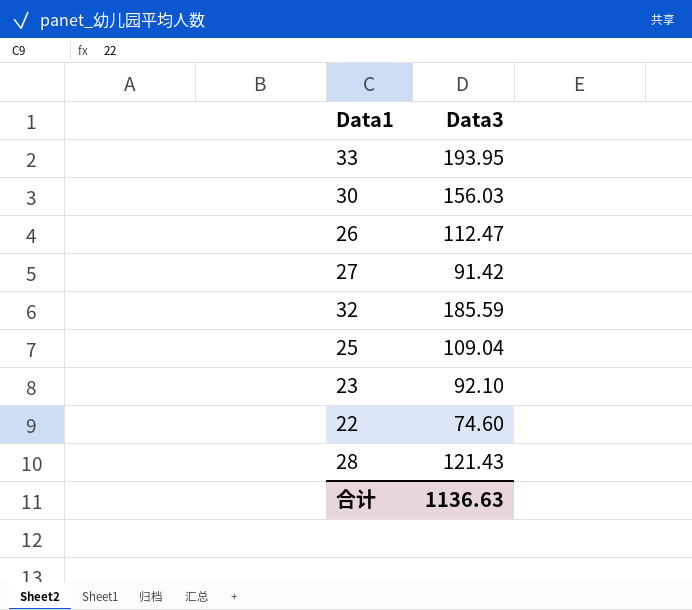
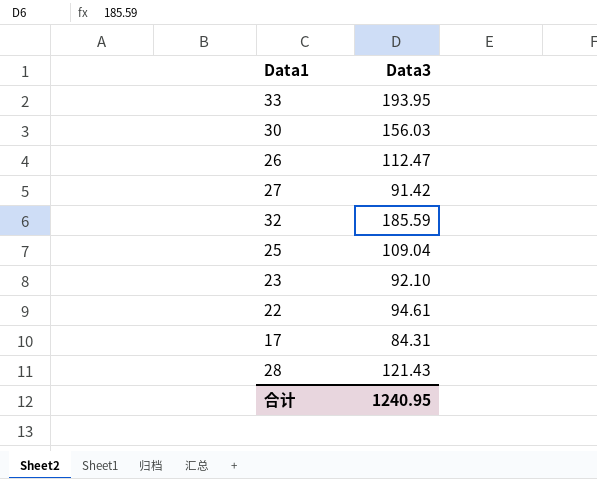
22 | Data3: 74.60 -> 94.61
row 17: none -> 84.31
合计 | Data3: 1136.63 -> 1240.95

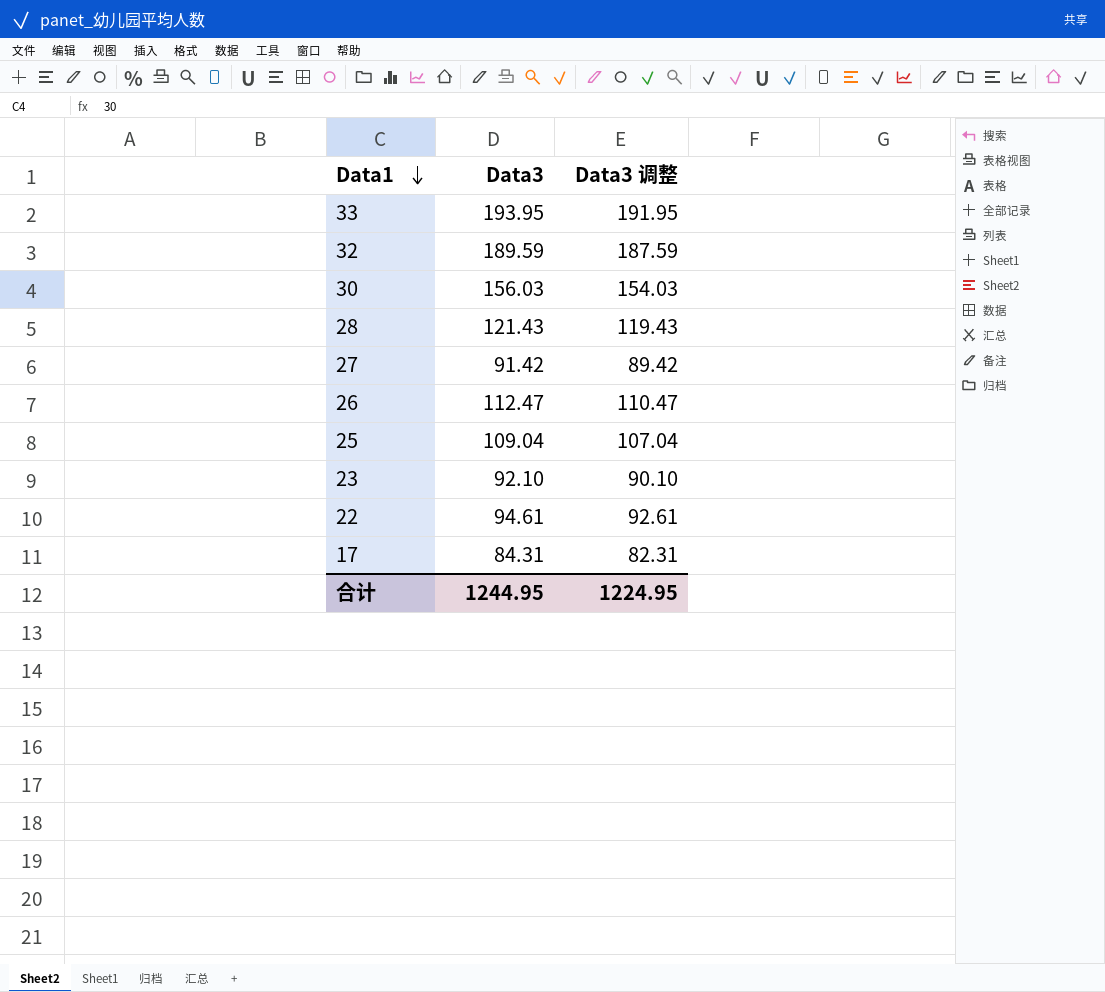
row order: none -> Data1 descending
column Data3 调整 | formula: none -> [Data3] - 2
32 | Data3: 185.59 -> 189.59
合计 | Data3: 1240.95 -> 1244.95

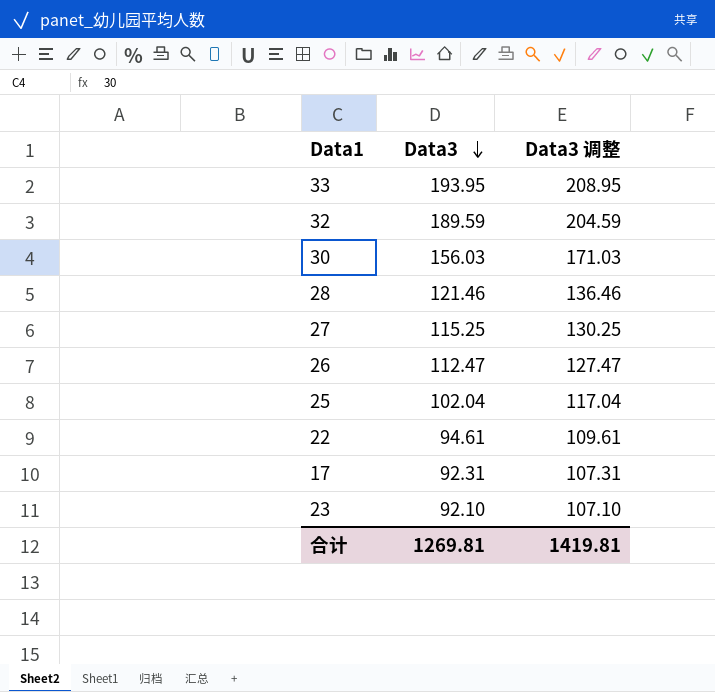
row order: Data1 descending -> Data3 descending
column Data3 调整 | formula: [Data3] - 2 -> [Data3] + 15
28 | Data3: 121.43 -> 121.46
27 | Data3: 91.42 -> 115.25
25 | Data3: 109.04 -> 102.04
17 | Data3: 84.31 -> 92.31
合计 | Data3: 1244.95 -> 1269.81
合计 | Data3 调整: 1224.95 -> 1419.81

